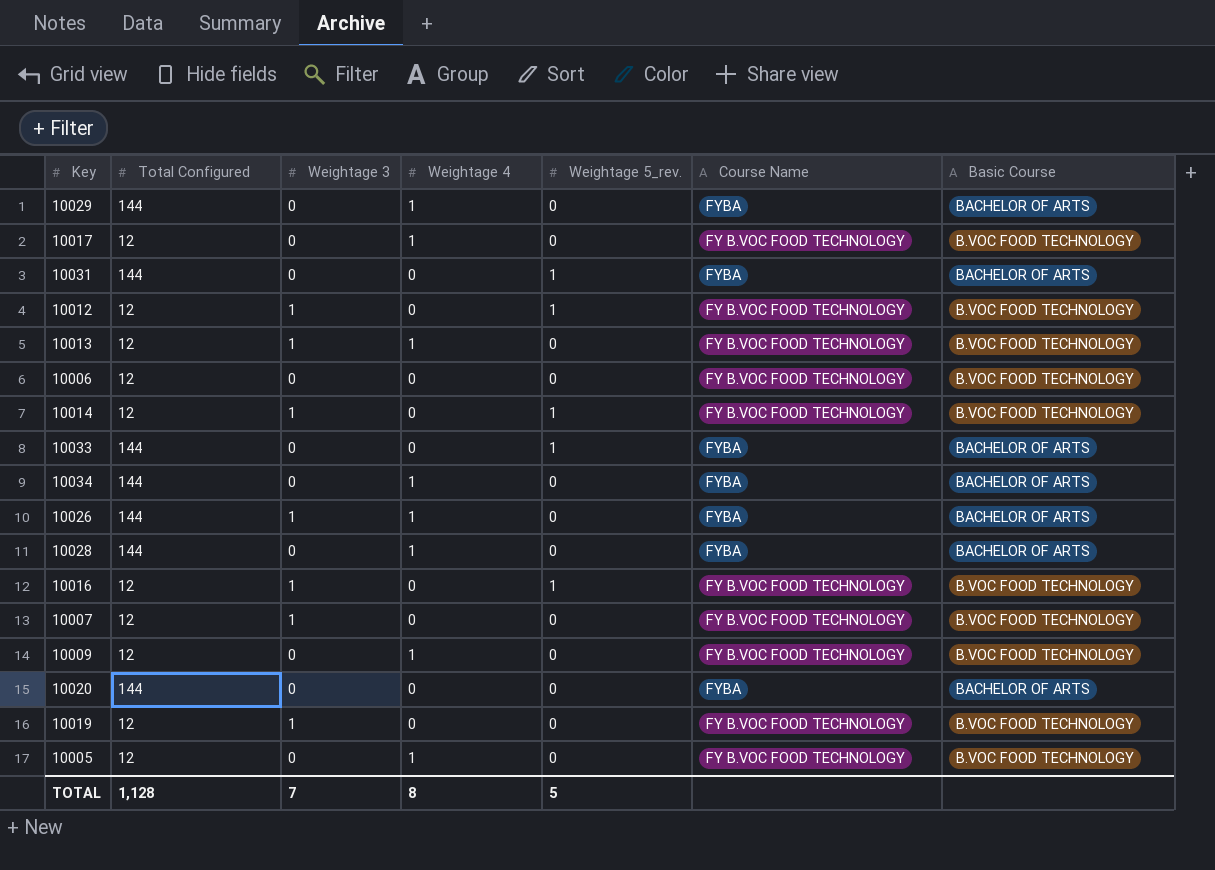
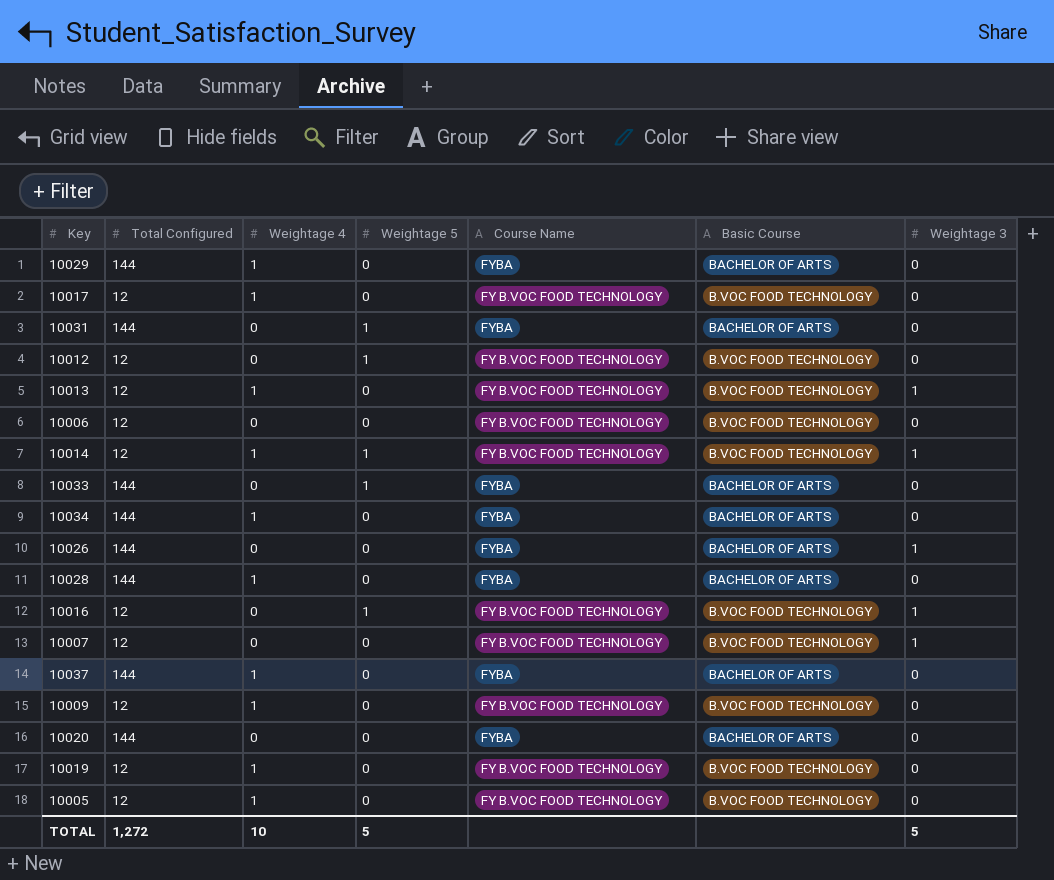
column name: Weightage 5_rev. -> Weightage 5
column Weightage 3 | position: 3 -> 7
10012 | Weightage 3: 1 -> 0
10014 | Weightage 4: 0 -> 1
10026 | Weightage 4: 1 -> 0
row 10037: none -> 144 | 1 | 0 | FYBA | BACHELOR OF ARTS | 0
10019 | Weightage 4: 0 -> 1
10019 | Weightage 3: 1 -> 0
TOTAL | Total Configured: 1,128 -> 1,272
TOTAL | Weightage 4: 8 -> 10
TOTAL | Weightage 3: 7 -> 5

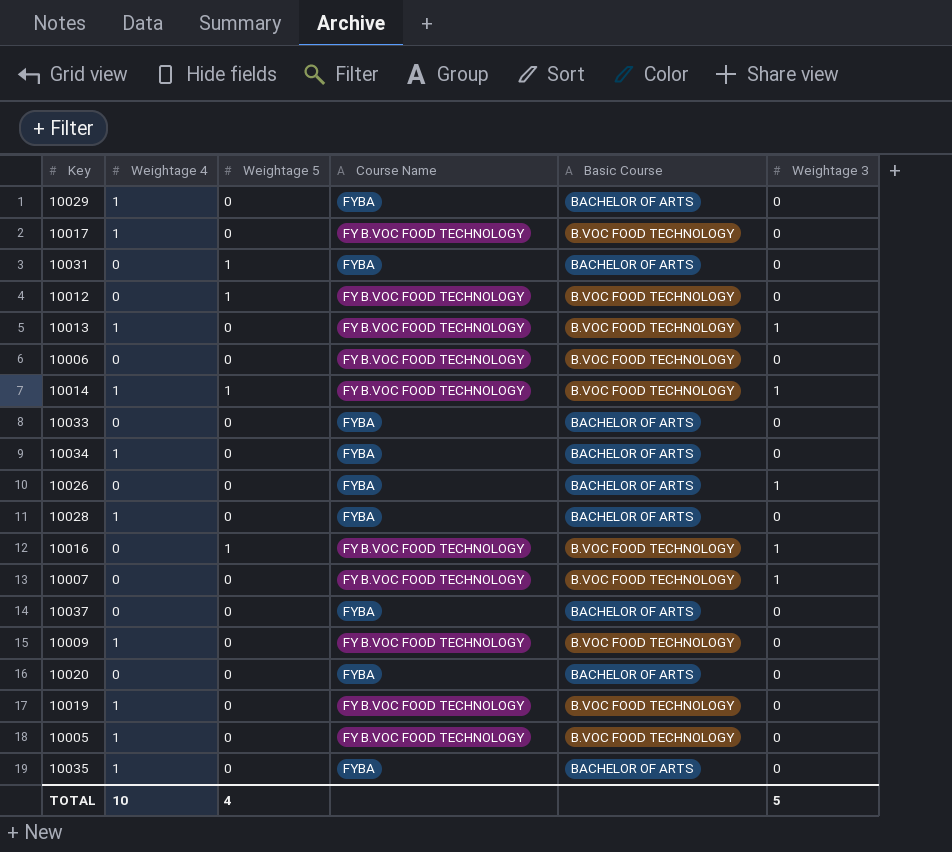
column Total Configured | position: 2 -> none
10033 | Weightage 5: 1 -> 0
10037 | Weightage 4: 1 -> 0
row 10035: none -> 1 | 0 | FYBA | BACHELOR OF ARTS | 0
TOTAL | Weightage 5: 5 -> 4

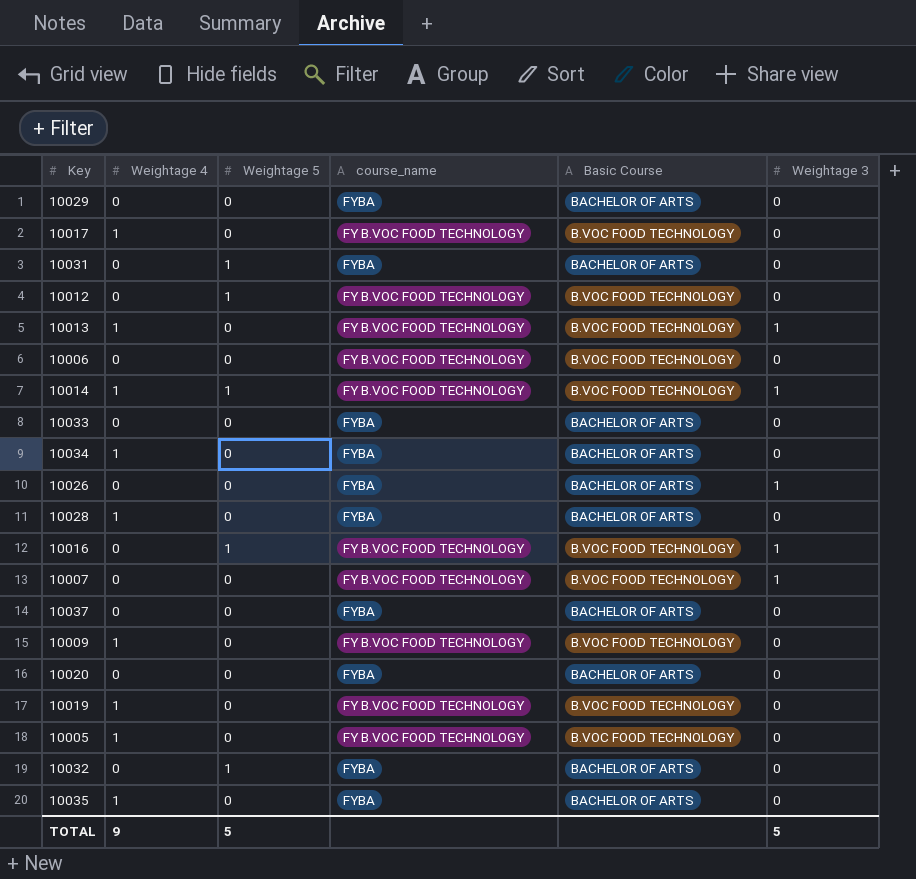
column name: Course Name -> course_name
10029 | Weightage 4: 1 -> 0
row 10032: none -> 0 | 1 | FYBA | BACHELOR OF ARTS | 0
TOTAL | Weightage 4: 10 -> 9
TOTAL | Weightage 5: 4 -> 5

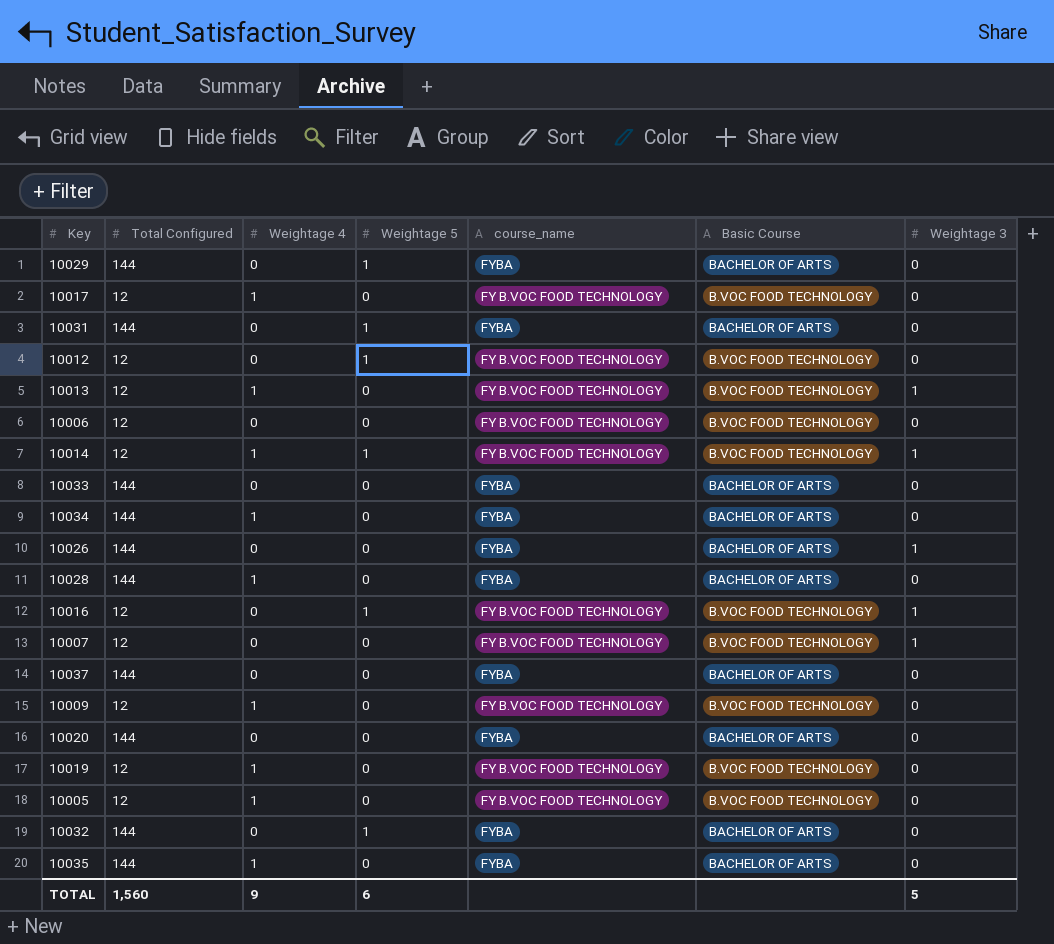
column Total Configured | position: none -> 2
10029 | Weightage 5: 0 -> 1
TOTAL | Weightage 5: 5 -> 6

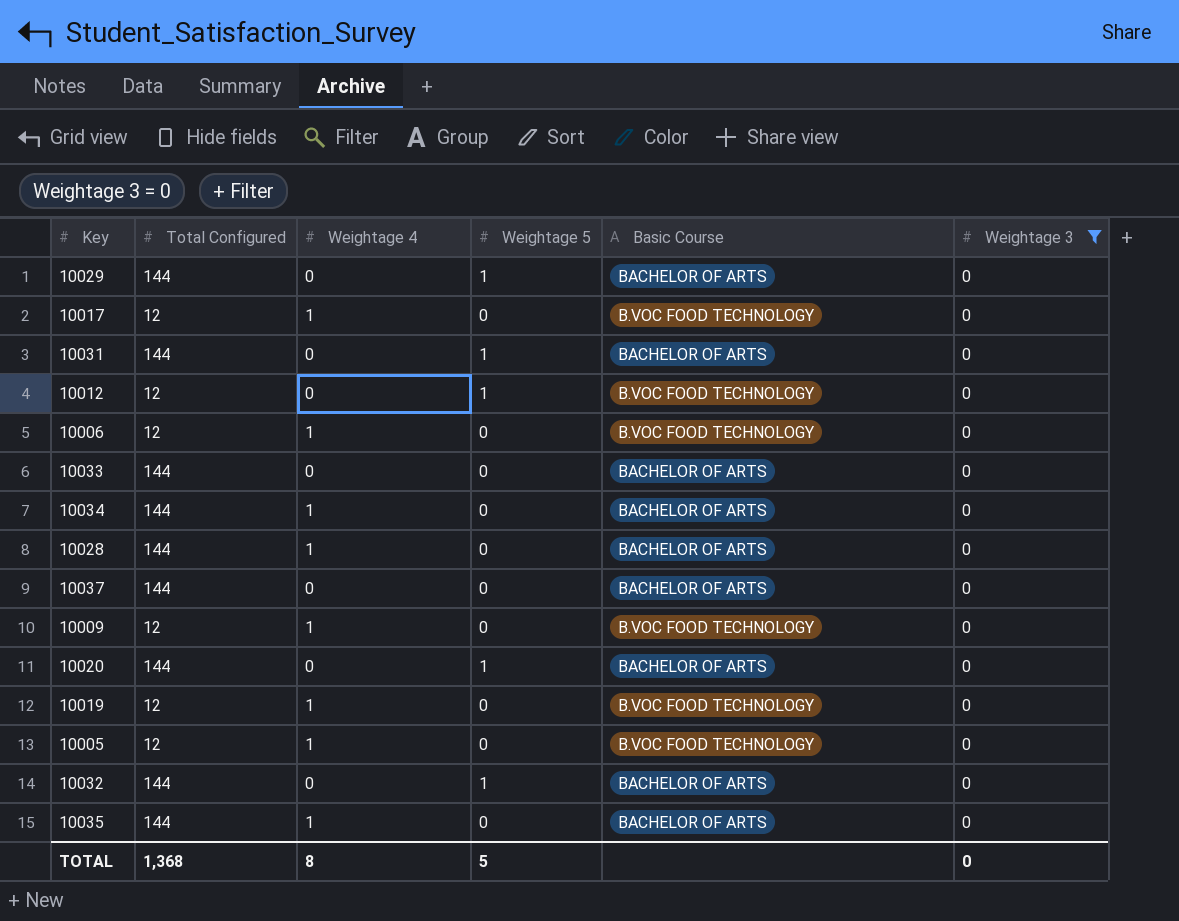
filter: none -> Weightage 3 = 0
column course_name | position: 5 -> none
10006 | Weightage 4: 0 -> 1
10020 | Weightage 5: 0 -> 1
TOTAL | Total Configured: 1,560 -> 1,368
TOTAL | Weightage 4: 9 -> 8
TOTAL | Weightage 5: 6 -> 5
TOTAL | Weightage 3: 5 -> 0

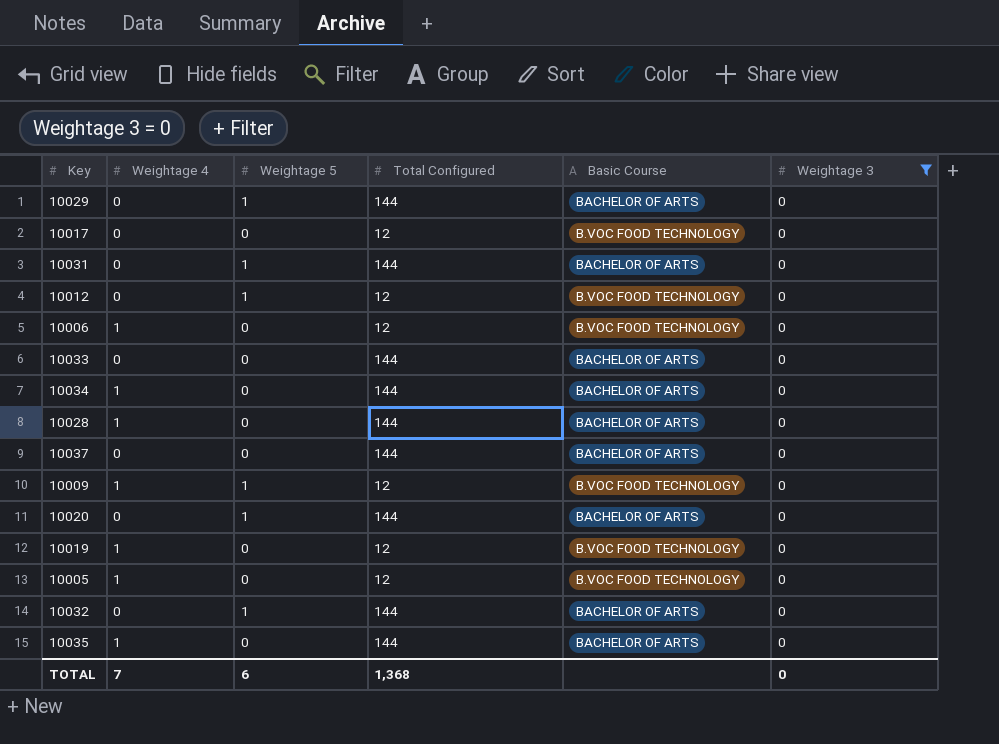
column Total Configured | position: 2 -> 4
10017 | Weightage 4: 1 -> 0
10009 | Weightage 5: 0 -> 1
TOTAL | Weightage 4: 8 -> 7
TOTAL | Weightage 5: 5 -> 6

